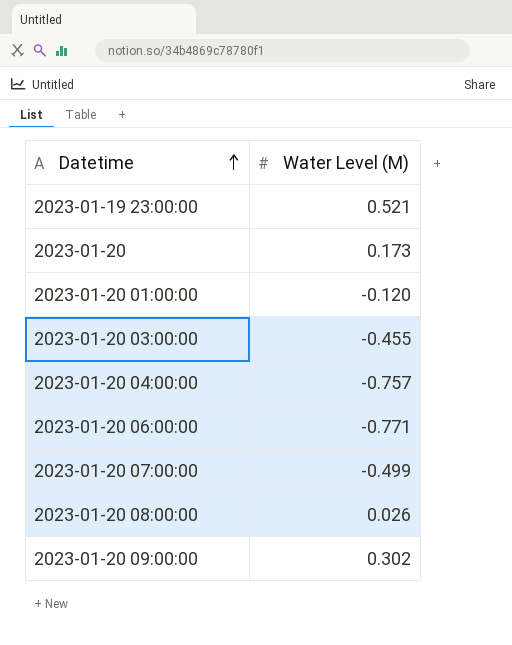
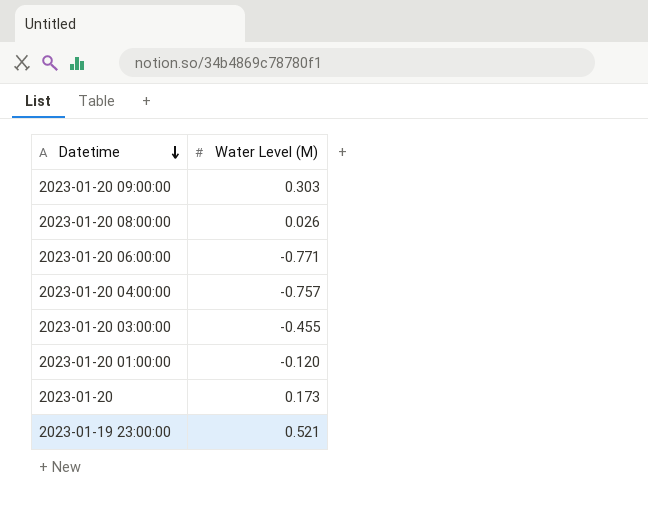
row order: Datetime ascending -> Datetime descending
row 2023-01-20 07:00:00: -0.499 -> none
2023-01-20 09:00:00 | Water Level (M): 0.302 -> 0.303

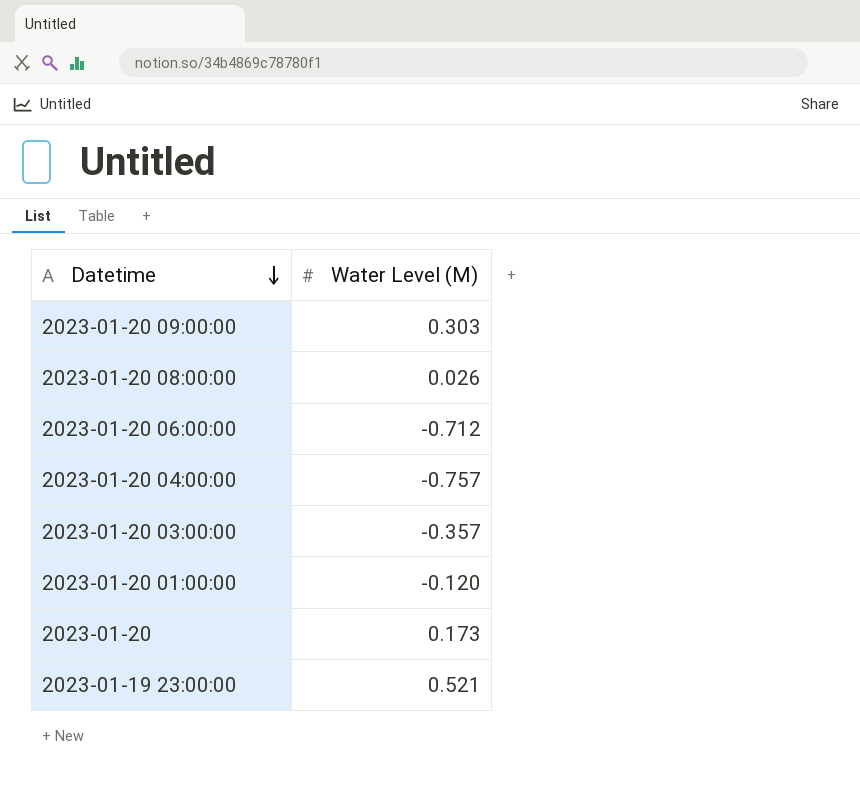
2023-01-20 06:00:00 | Water Level (M): -0.771 -> -0.712
2023-01-20 03:00:00 | Water Level (M): -0.455 -> -0.357

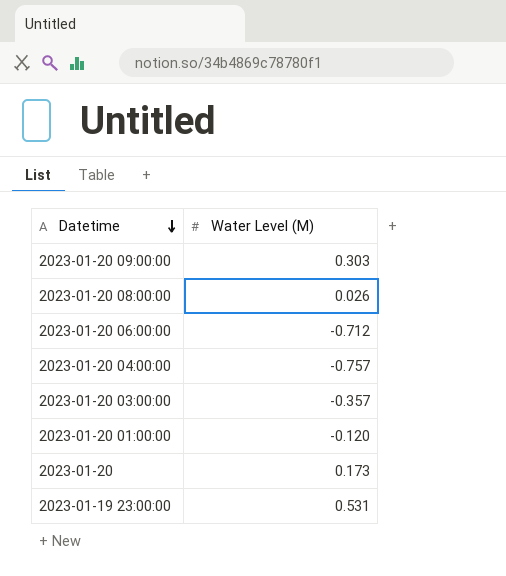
2023-01-19 23:00:00 | Water Level (M): 0.521 -> 0.531

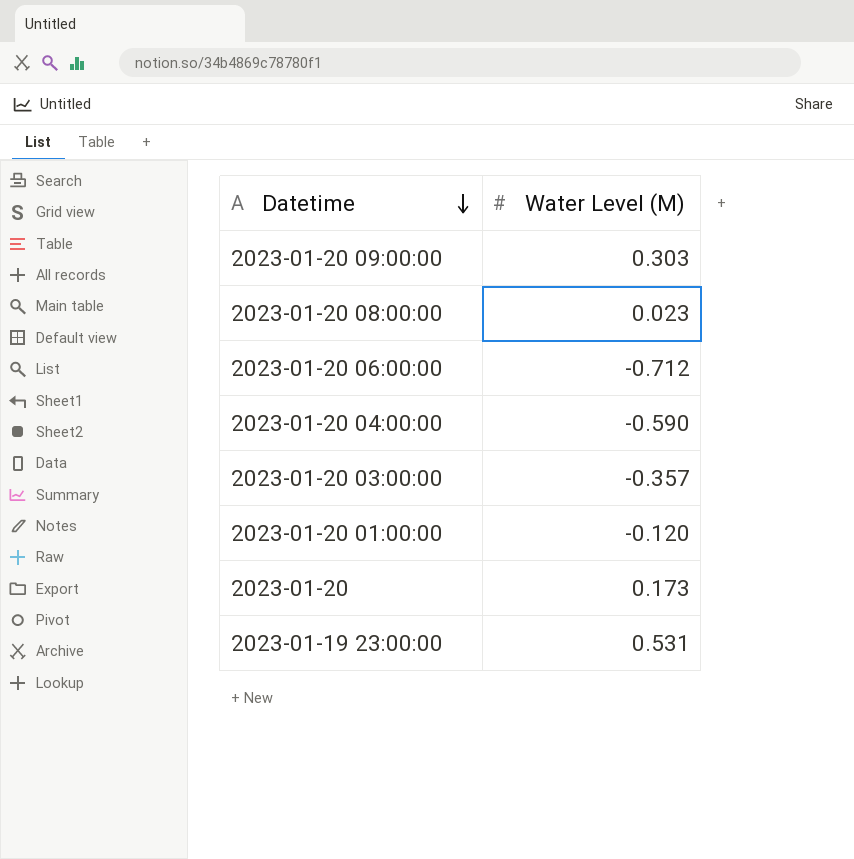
2023-01-20 08:00:00 | Water Level (M): 0.026 -> 0.023
2023-01-20 04:00:00 | Water Level (M): -0.757 -> -0.590

